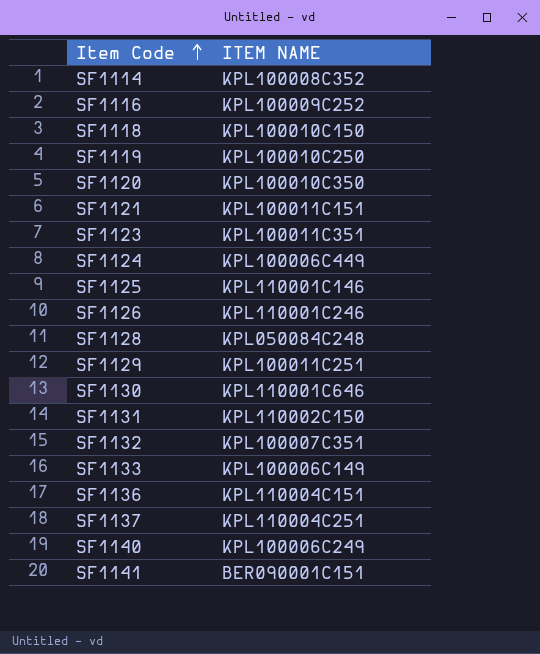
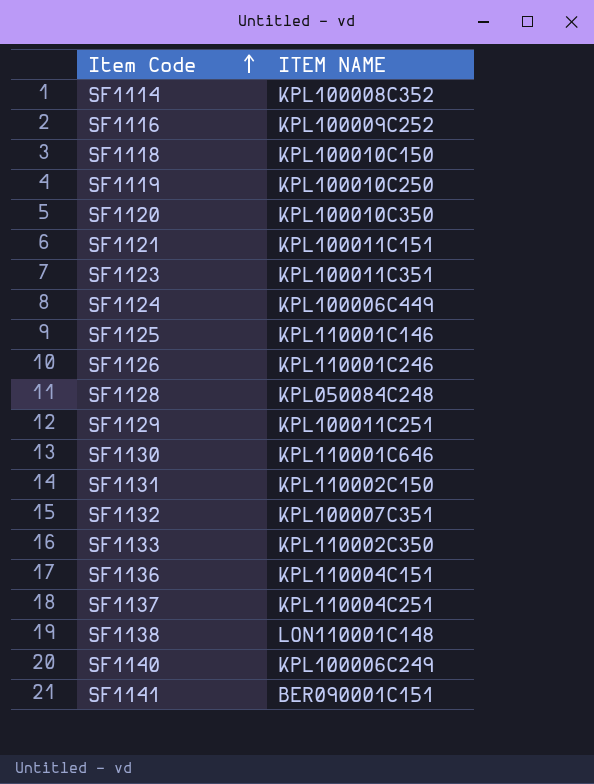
SF1133 | ITEM NAME: KPL100006C149 -> KPL110002C350
row SF1138: none -> LON110001C148

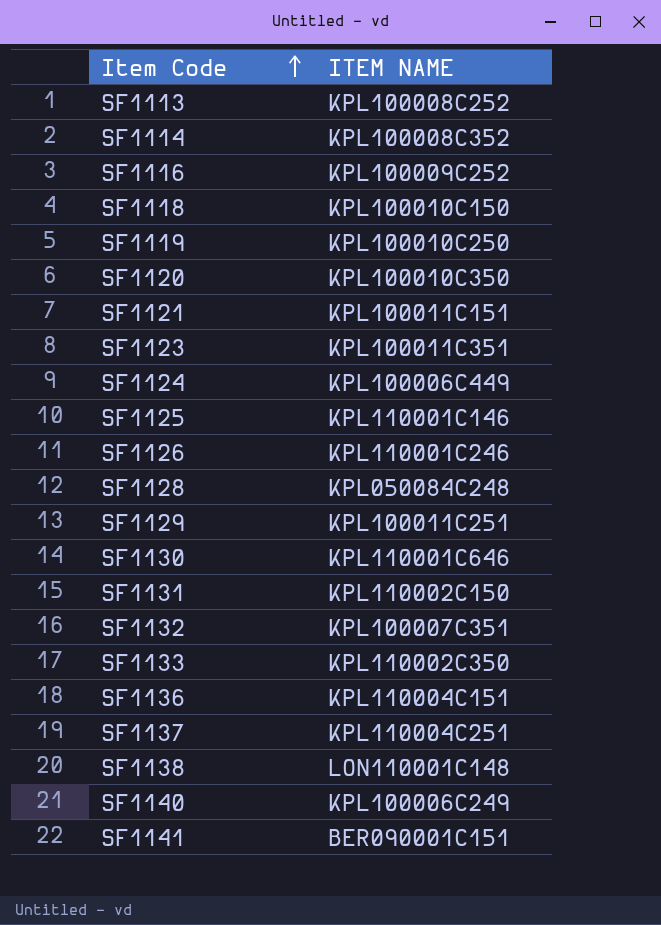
row SF1113: none -> KPL100008C252

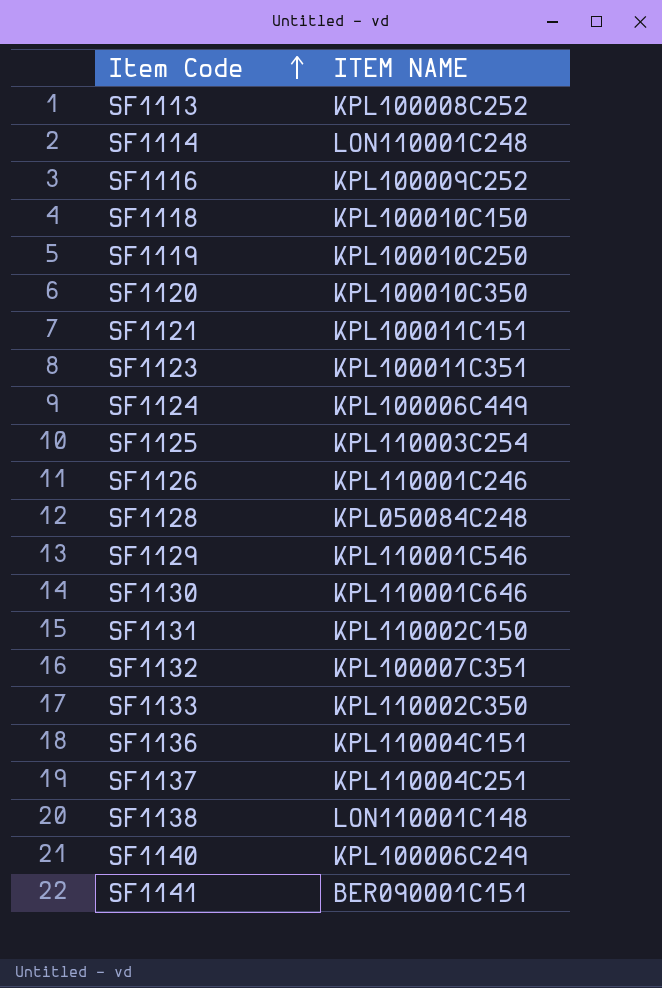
SF1114 | ITEM NAME: KPL100008C352 -> LON110001C248
SF1125 | ITEM NAME: KPL110001C146 -> KPL110003C254
SF1129 | ITEM NAME: KPL100011C251 -> KPL110001C546

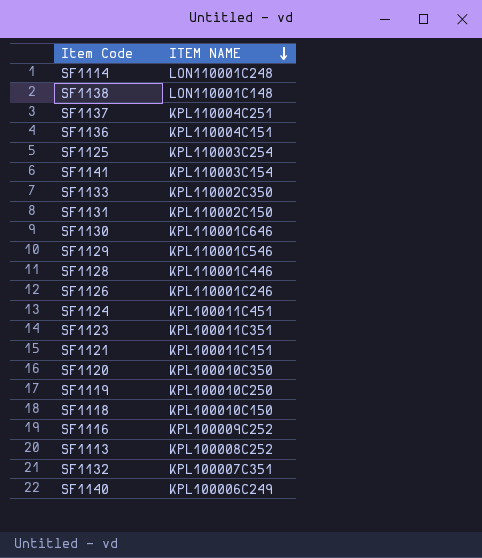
row order: Item Code ascending -> ITEM NAME descending
SF1141 | ITEM NAME: BER090001C151 -> KPL110003C154
SF1128 | ITEM NAME: KPL050084C248 -> KPL110001C446
SF1124 | ITEM NAME: KPL100006C449 -> KPL100011C451

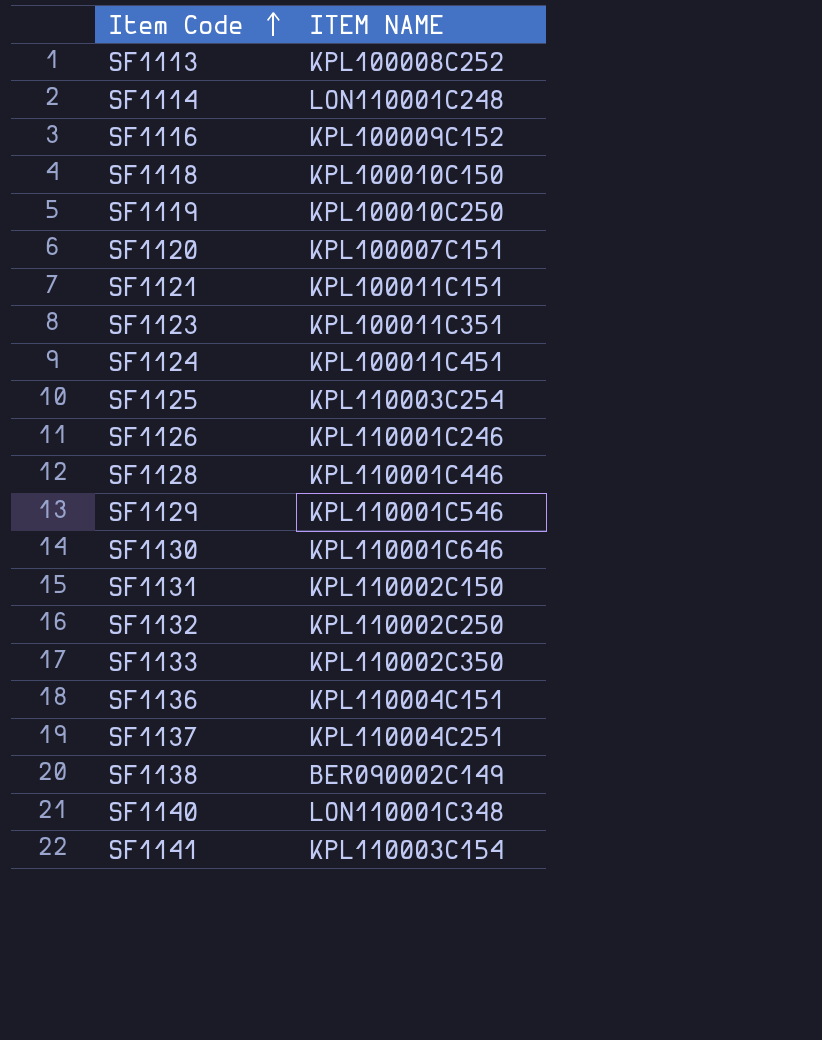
row order: ITEM NAME descending -> Item Code ascending
SF1116 | ITEM NAME: KPL100009C252 -> KPL100009C152
SF1120 | ITEM NAME: KPL100010C350 -> KPL100007C151
SF1132 | ITEM NAME: KPL100007C351 -> KPL110002C250
SF1138 | ITEM NAME: LON110001C148 -> BER090002C149
SF1140 | ITEM NAME: KPL100006C249 -> LON110001C348

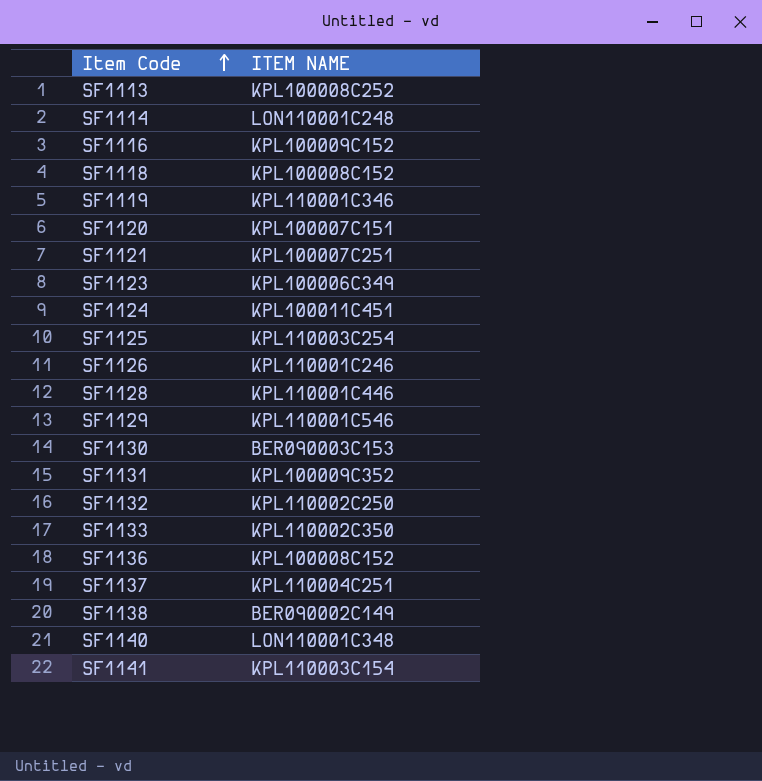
SF1118 | ITEM NAME: KPL100010C150 -> KPL100008C152
SF1119 | ITEM NAME: KPL100010C250 -> KPL110001C346
SF1121 | ITEM NAME: KPL100011C151 -> KPL100007C251
SF1123 | ITEM NAME: KPL100011C351 -> KPL100006C349
SF1130 | ITEM NAME: KPL110001C646 -> BER090003C153
SF1131 | ITEM NAME: KPL110002C150 -> KPL100009C352
SF1136 | ITEM NAME: KPL110004C151 -> KPL100008C152

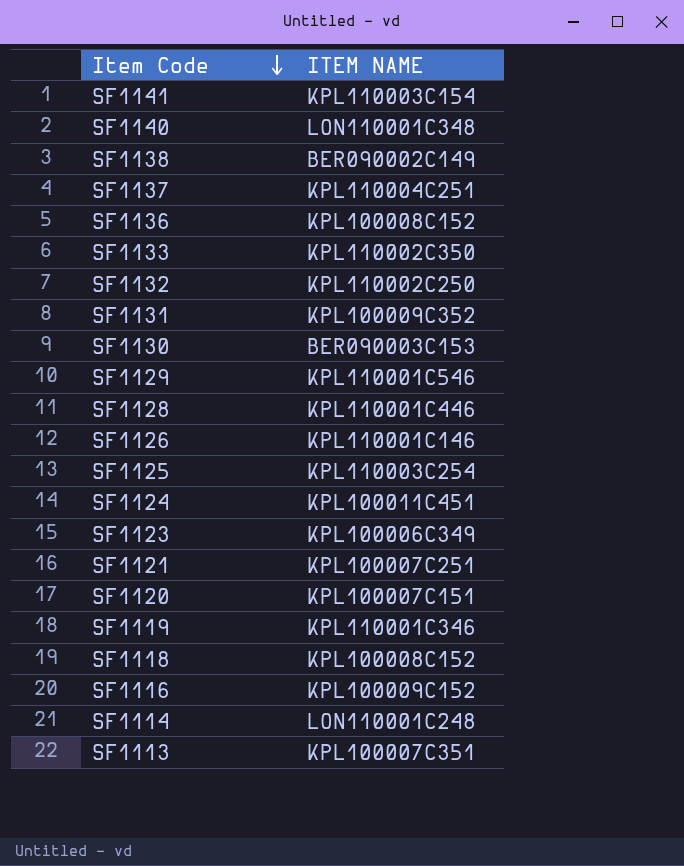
row order: Item Code ascending -> Item Code descending
SF1126 | ITEM NAME: KPL110001C246 -> KPL110001C146
SF1113 | ITEM NAME: KPL100008C252 -> KPL100007C351

